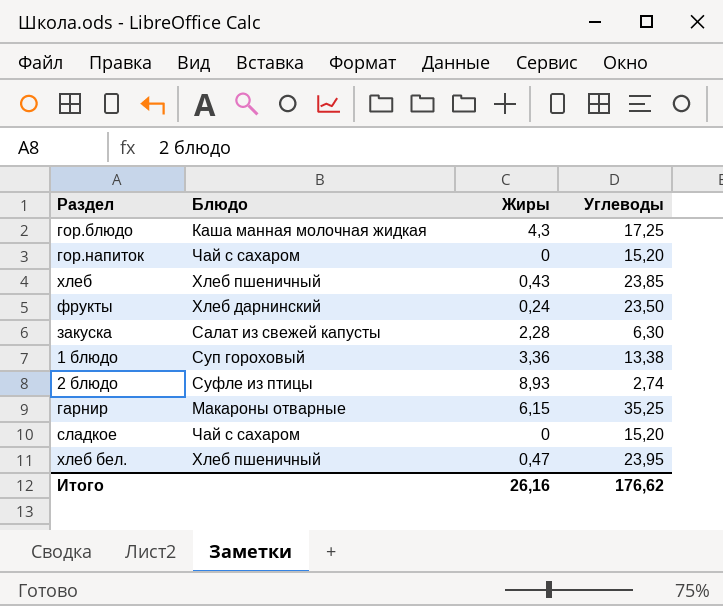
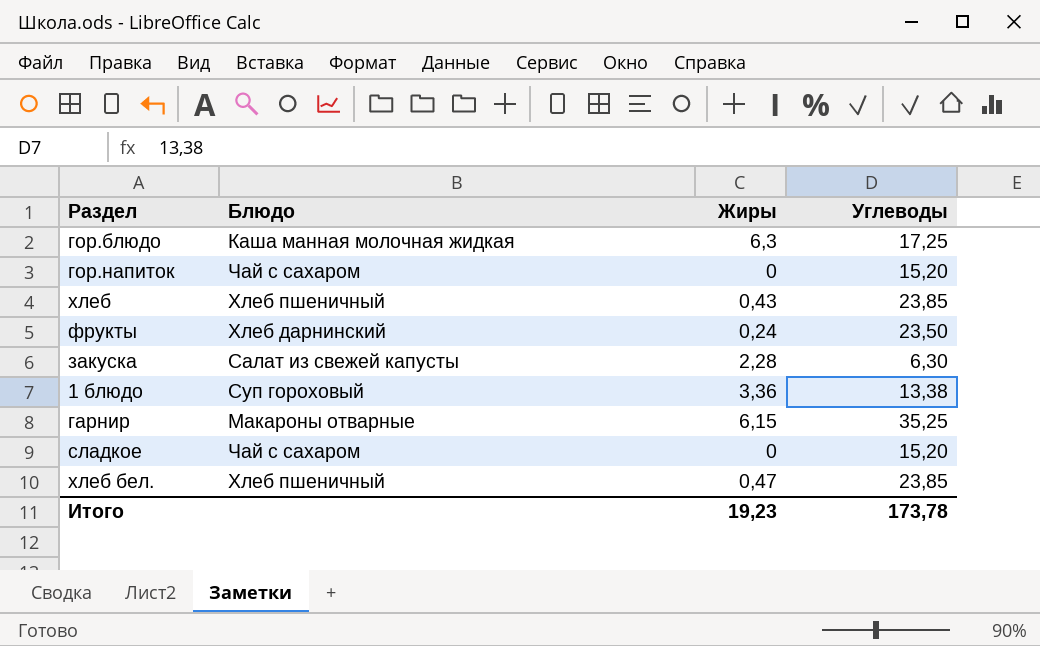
row 2 блюдо: Суфле из птицы | 8,93 | 2,74 -> none
гор.блюдо | Жиры: 4,3 -> 6,3
хлеб бел. | Углеводы: 23,95 -> 23,85
Итого | Жиры: 26,16 -> 19,23
Итого | Углеводы: 176,62 -> 173,78

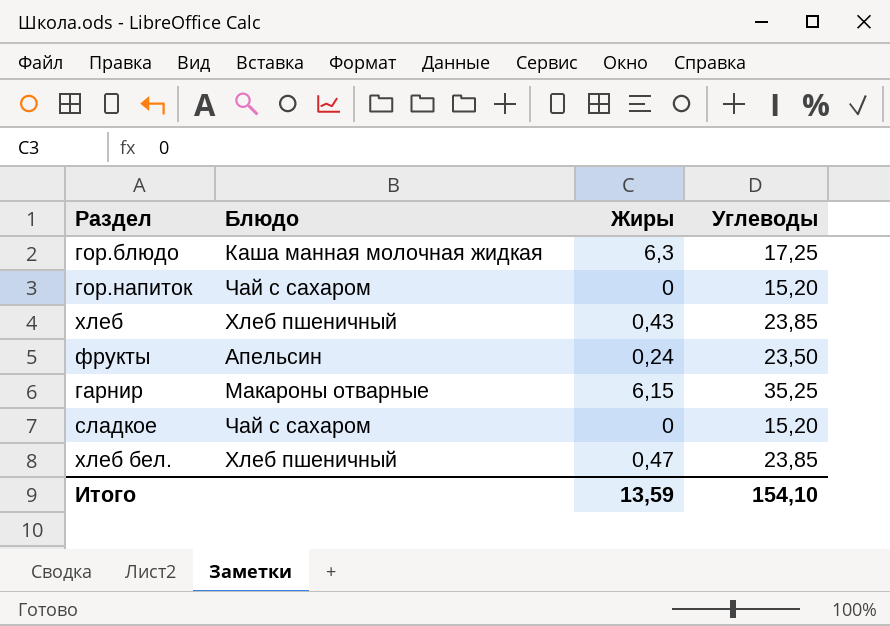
row закуска: Салат из свежей капусты | 2,28 | 6,30 -> none
row 1 блюдо: Суп гороховый | 3,36 | 13,38 -> none
фрукты | Блюдо: Хлеб дарнинский -> Апельсин
Итого | Жиры: 19,23 -> 13,59
Итого | Углеводы: 173,78 -> 154,10

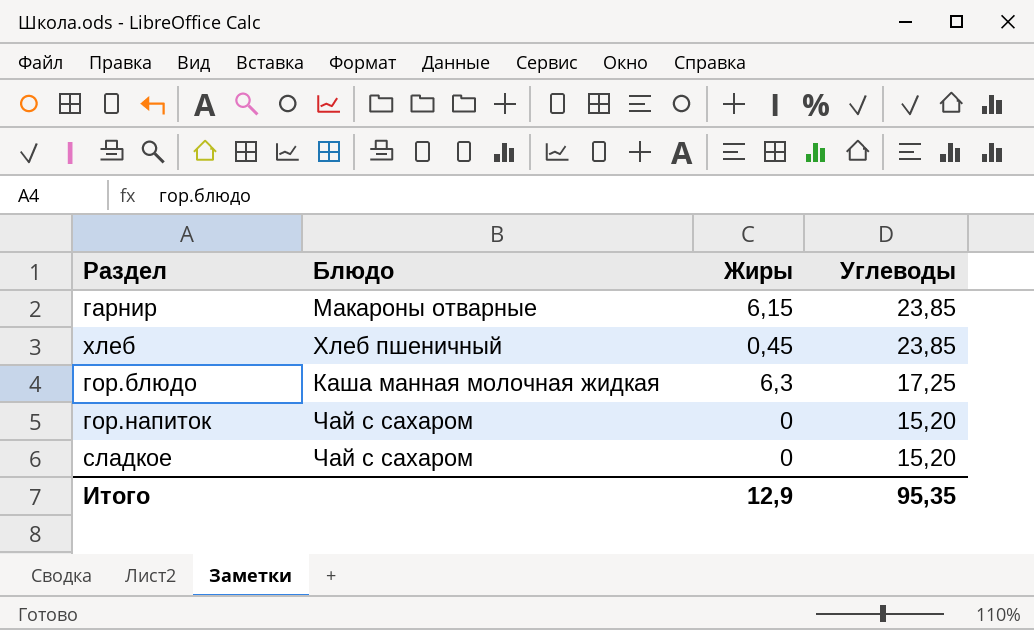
row order: none -> Углеводы descending
row фрукты: Апельсин | 0,24 | 23,50 -> none
row хлеб бел.: Хлеб пшеничный | 0,47 | 23,85 -> none
гарнир | Углеводы: 35,25 -> 23,85
хлеб | Жиры: 0,43 -> 0,45
Итого | Жиры: 13,59 -> 12,9
Итого | Углеводы: 154,10 -> 95,35

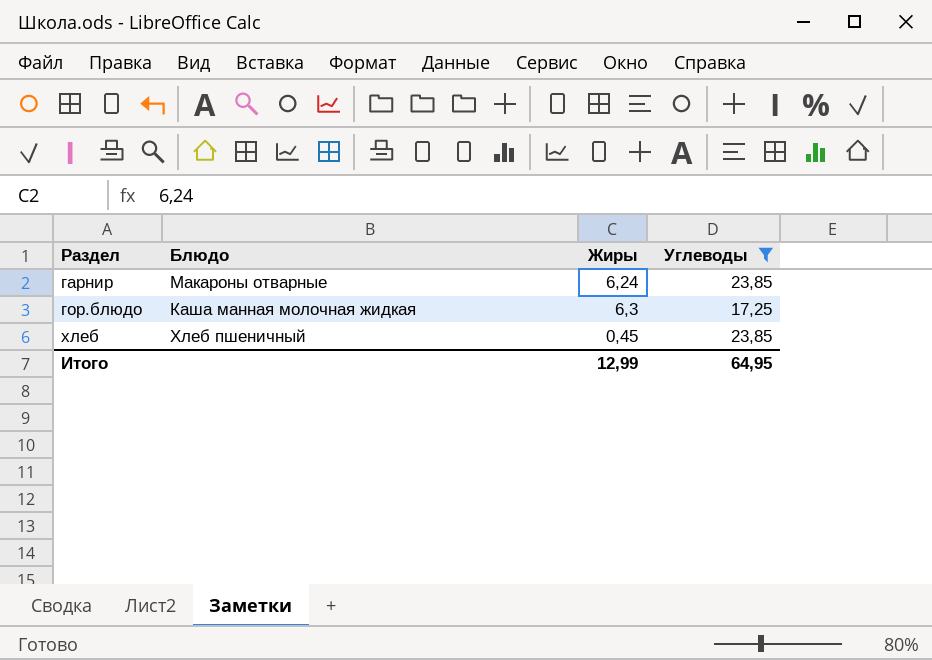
filter: none -> Углеводы != 15,20
row order: Углеводы descending -> Раздел ascending
гарнир | Жиры: 6,15 -> 6,24
Итого | Жиры: 12,9 -> 12,99
Итого | Углеводы: 95,35 -> 64,95

